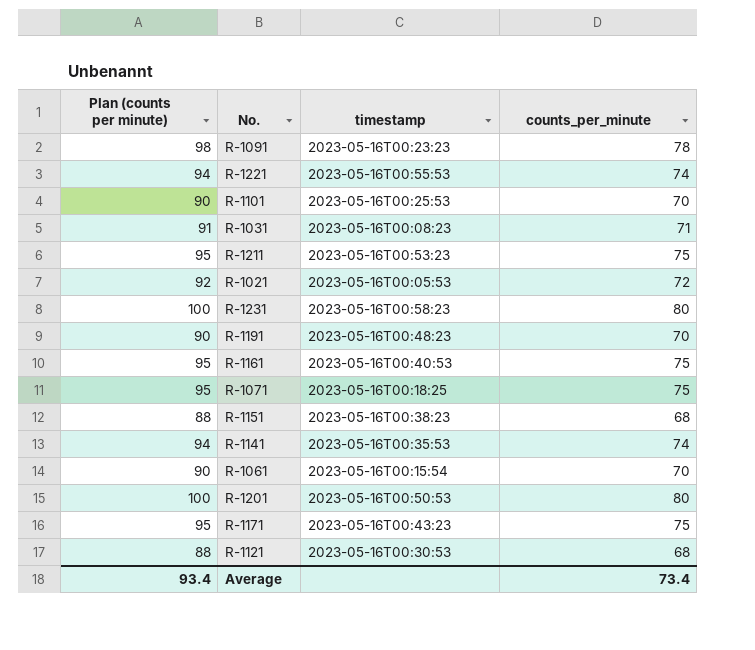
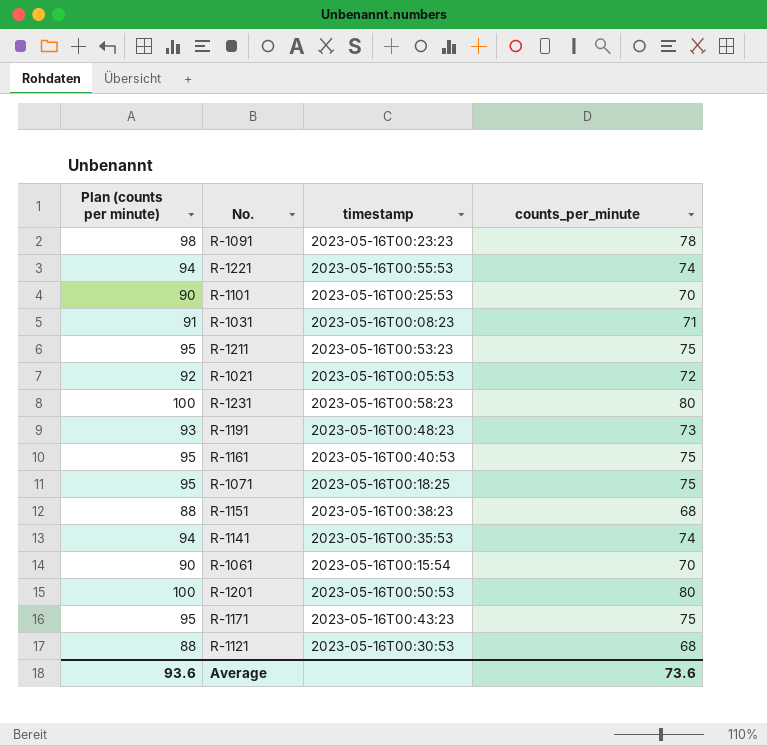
R-1191 | Plan (counts per minute): 90 -> 93
R-1191 | counts_per_minute: 70 -> 73
Average | Plan (counts per minute): 93.4 -> 93.6
Average | counts_per_minute: 73.4 -> 73.6

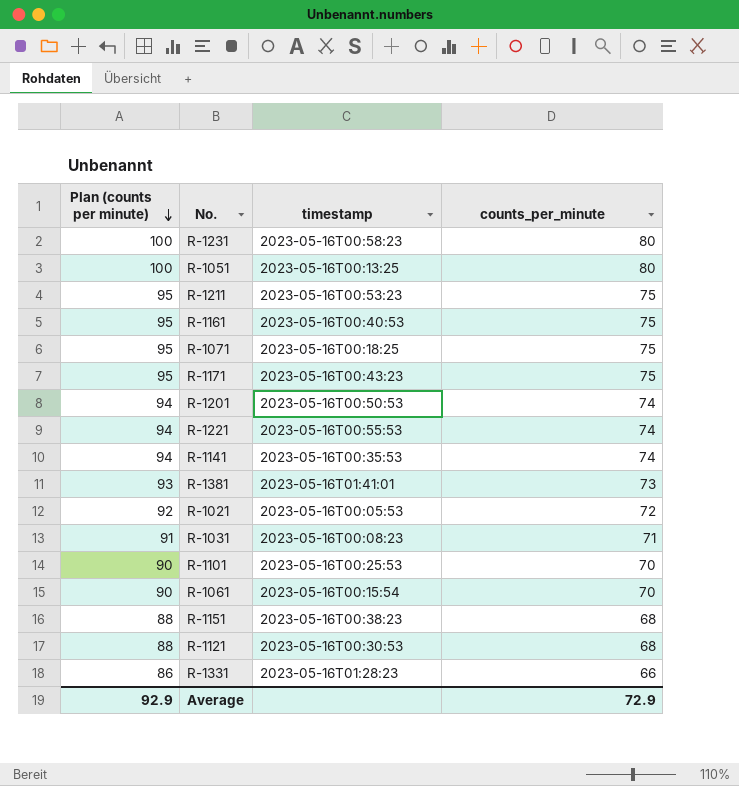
row order: none -> Plan (counts per minute) descending
row R-1091: 98 | 2023-05-16T00:23:23 | 78 -> none
row R-1191: 93 | 2023-05-16T00:48:23 | 73 -> none
row R-1051: none -> 100 | 2023-05-16T00:13:25 | 80
R-1201 | Plan (counts per minute): 100 -> 94
R-1201 | counts_per_minute: 80 -> 74
row R-1381: none -> 93 | 2023-05-16T01:41:01 | 73
row R-1331: none -> 86 | 2023-05-16T01:28:23 | 66
Average | Plan (counts per minute): 93.6 -> 92.9
Average | counts_per_minute: 73.6 -> 72.9

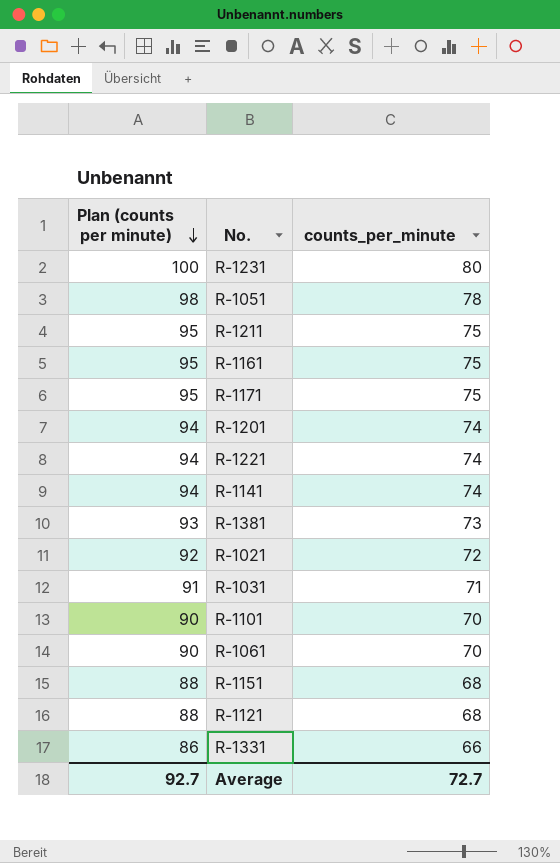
column timestamp | position: 3 -> none
row R-1071: 95 | 2023-05-16T00:18:25 | 75 -> none
R-1051 | Plan (counts per minute): 100 -> 98
R-1051 | counts_per_minute: 80 -> 78
Average | Plan (counts per minute): 92.9 -> 92.7
Average | counts_per_minute: 72.9 -> 72.7

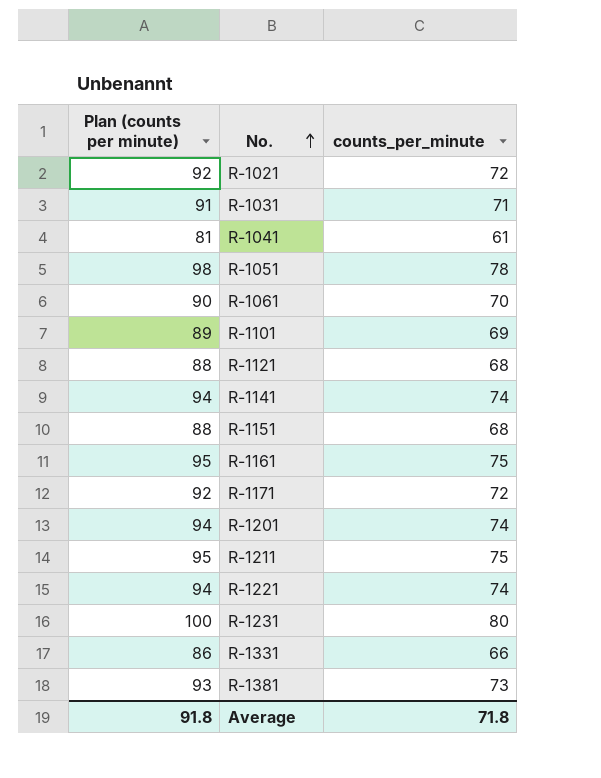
row order: Plan (counts per minute) descending -> No. ascending
row R-1041: none -> 81 | 61
R-1101 | Plan (counts per minute): 90 -> 89
R-1101 | counts_per_minute: 70 -> 69
R-1171 | Plan (counts per minute): 95 -> 92
R-1171 | counts_per_minute: 75 -> 72
Average | Plan (counts per minute): 92.7 -> 91.8
Average | counts_per_minute: 72.7 -> 71.8

